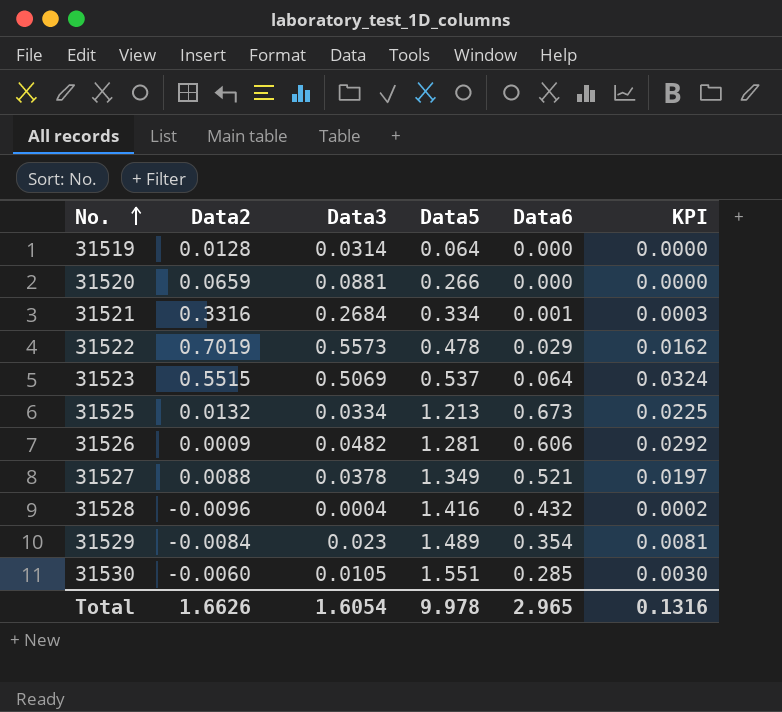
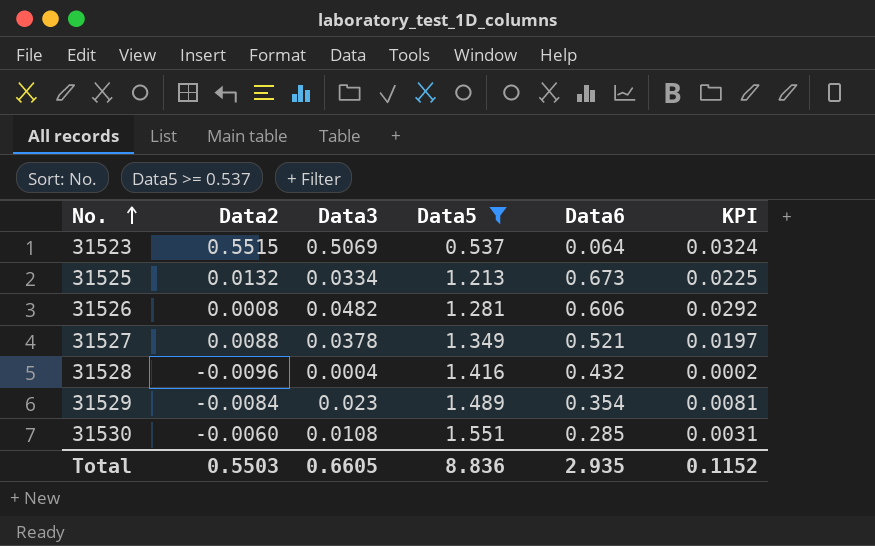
filter: none -> Data5 >= 0.537
31526 | Data2: 0.0009 -> 0.0008
31530 | Data3: 0.0105 -> 0.0108
31530 | KPI: 0.0030 -> 0.0031
Total | Data2: 1.6626 -> 0.5503
Total | Data3: 1.6054 -> 0.6605
Total | Data5: 9.978 -> 8.836
Total | Data6: 2.965 -> 2.935
Total | KPI: 0.1316 -> 0.1152

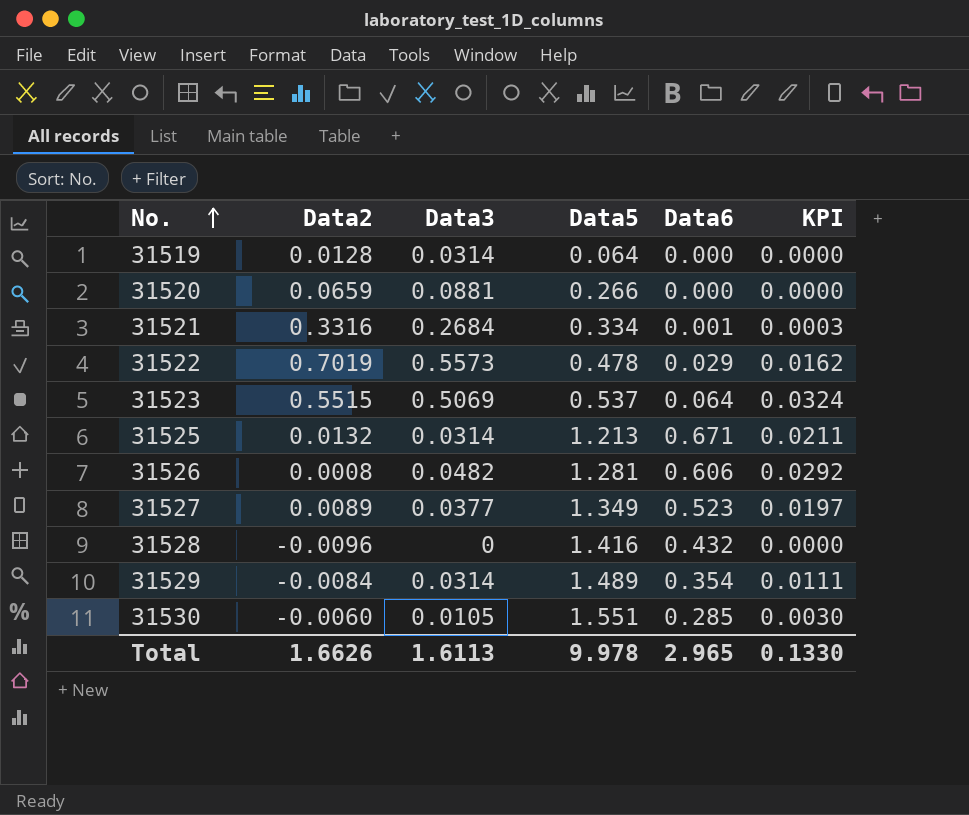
filter: Data5 >= 0.537 -> none
31525 | Data3: 0.0334 -> 0.0314
31525 | Data6: 0.673 -> 0.671
31525 | KPI: 0.0225 -> 0.0211
31527 | Data2: 0.0088 -> 0.0089
31527 | Data3: 0.0378 -> 0.0377
31527 | Data6: 0.521 -> 0.523
31528 | Data3: 0.0004 -> 0
31528 | KPI: 0.0002 -> 0.0000
31529 | Data3: 0.023 -> 0.0314
31529 | KPI: 0.0081 -> 0.0111
31530 | Data3: 0.0108 -> 0.0105
31530 | KPI: 0.0031 -> 0.0030
Total | Data2: 0.5503 -> 1.6626
Total | Data3: 0.6605 -> 1.6113
Total | Data5: 8.836 -> 9.978
Total | Data6: 2.935 -> 2.965
Total | KPI: 0.1152 -> 0.1330

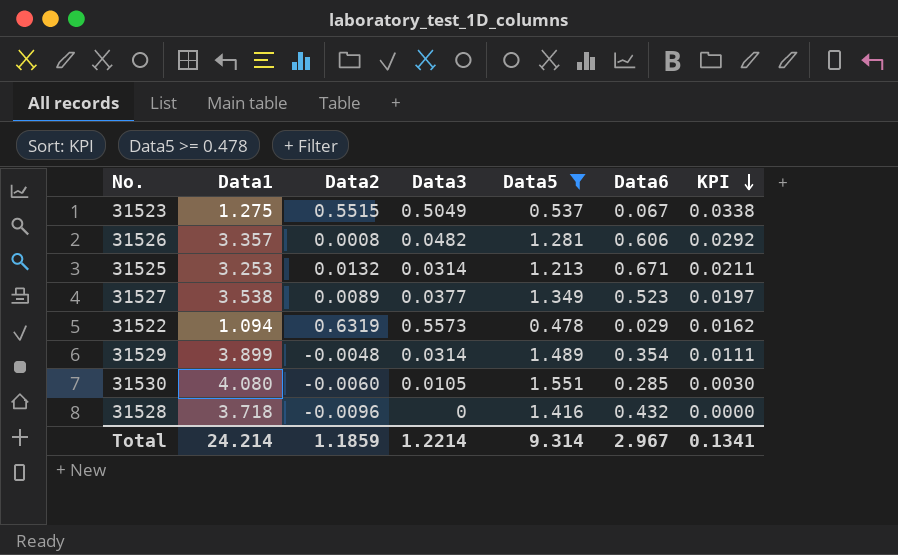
filter: none -> Data5 >= 0.478
row order: No. ascending -> KPI descending
column Data1 | position: none -> 2
31523 | Data3: 0.5069 -> 0.5049
31523 | Data6: 0.064 -> 0.067
31523 | KPI: 0.0324 -> 0.0338
31522 | Data2: 0.7019 -> 0.6319
31529 | Data2: -0.0084 -> -0.0048
Total | Data2: 1.6626 -> 1.1859
Total | Data3: 1.6113 -> 1.2214
Total | Data5: 9.978 -> 9.314
Total | Data6: 2.965 -> 2.967
Total | KPI: 0.1330 -> 0.1341

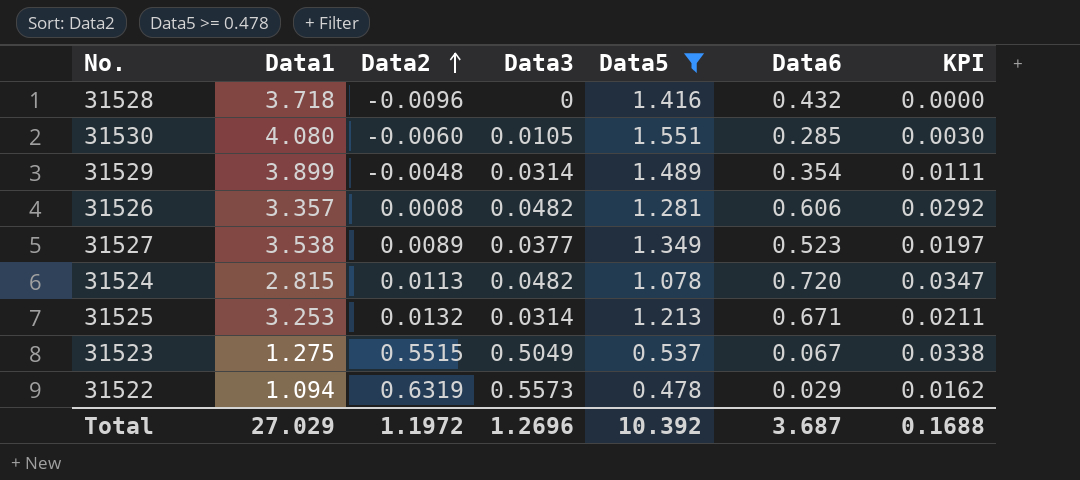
row order: KPI descending -> Data2 ascending
row 31524: none -> 2.815 | 0.0113 | 0.0482 | 1.078 | 0.720 | 0.0347
Total | Data1: 24.214 -> 27.029
Total | Data2: 1.1859 -> 1.1972
Total | Data3: 1.2214 -> 1.2696
Total | Data5: 9.314 -> 10.392
Total | Data6: 2.967 -> 3.687
Total | KPI: 0.1341 -> 0.1688

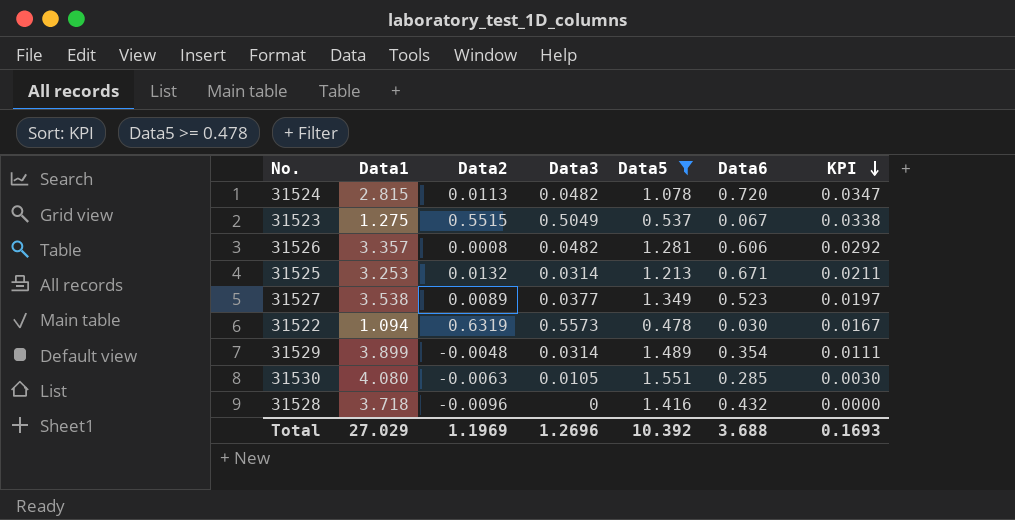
row order: Data2 ascending -> KPI descending
31522 | Data6: 0.029 -> 0.030
31522 | KPI: 0.0162 -> 0.0167
31530 | Data2: -0.0060 -> -0.0063
Total | Data2: 1.1972 -> 1.1969
Total | Data6: 3.687 -> 3.688
Total | KPI: 0.1688 -> 0.1693

